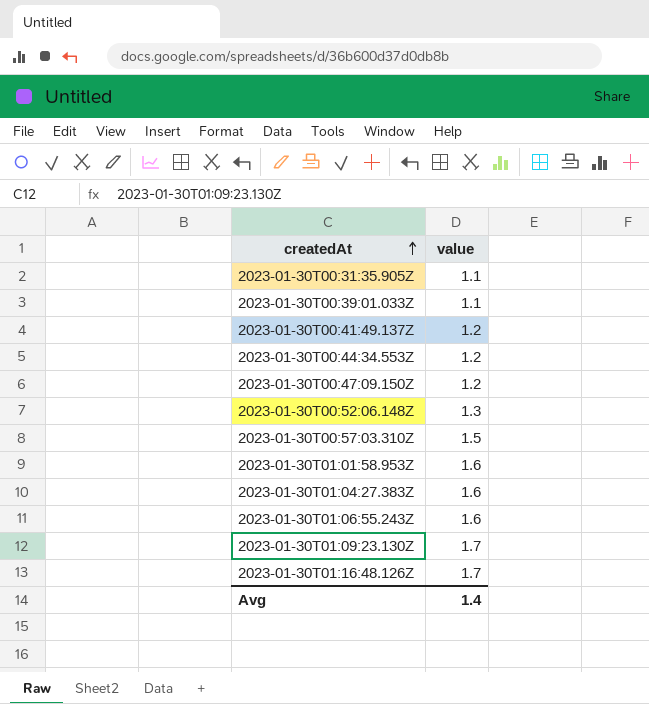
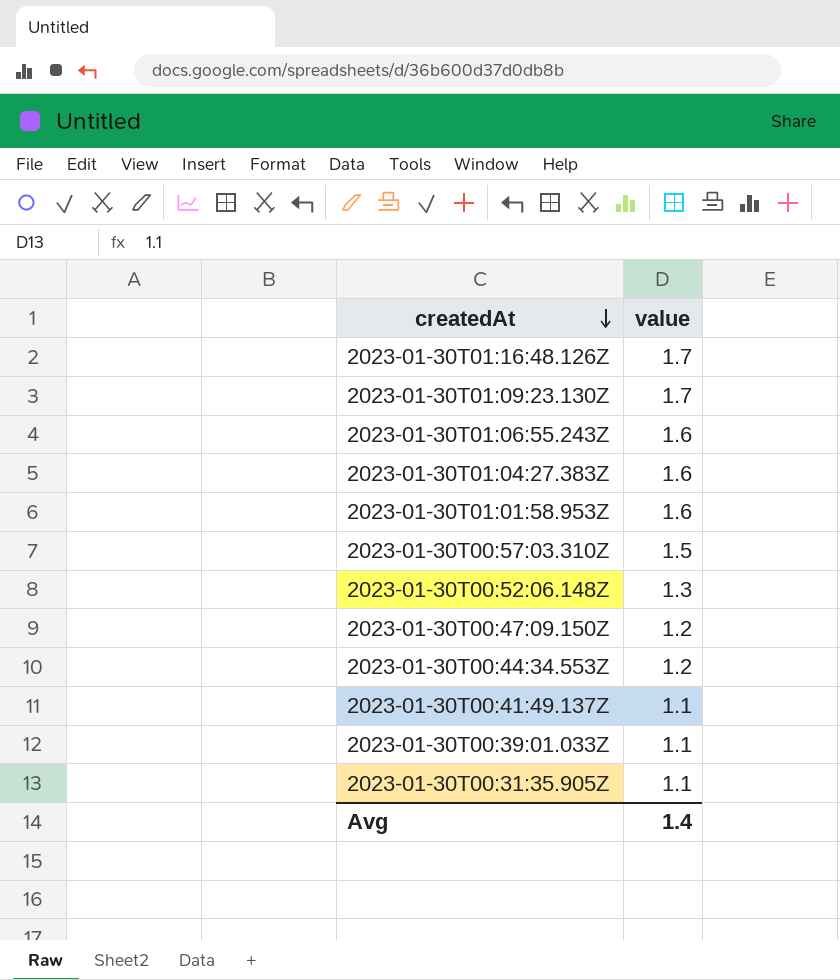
row order: createdAt ascending -> createdAt descending
2023-01-30T00:41:49.137Z | value: 1.2 -> 1.1

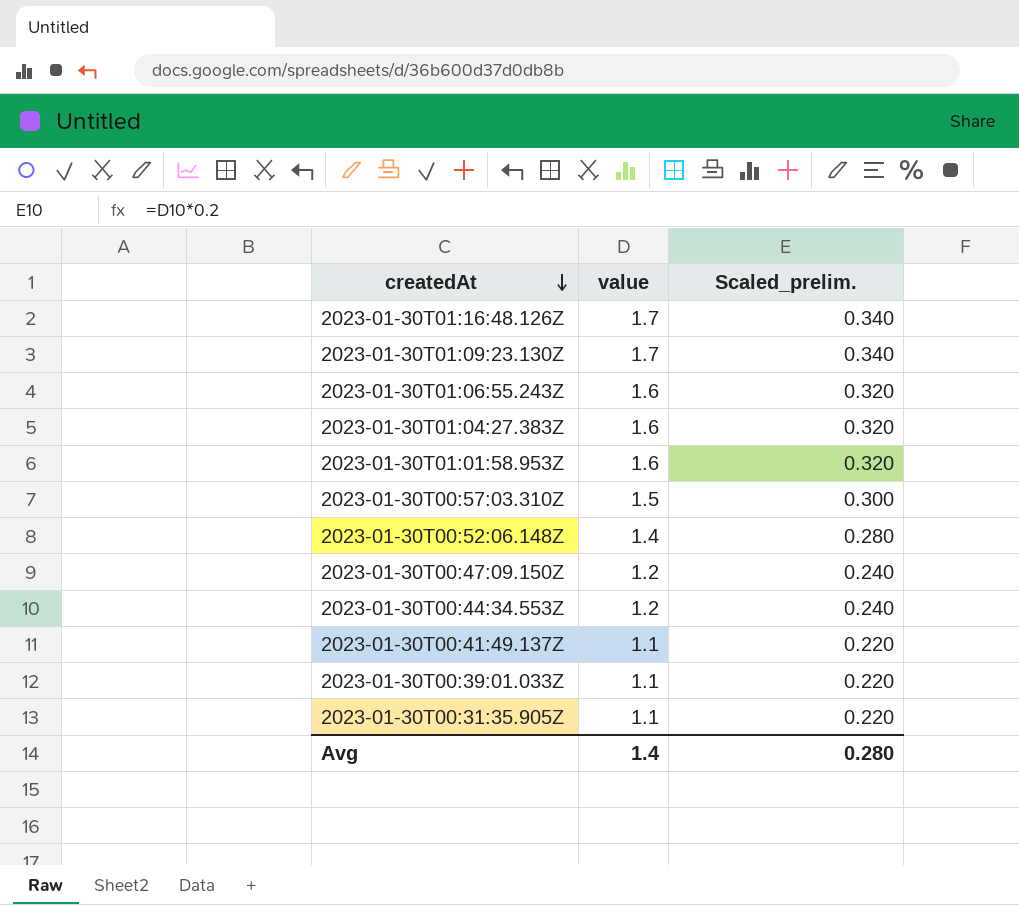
column Scaled_prelim. | formula: none -> [value] * 0.2
2023-01-30T00:52:06.148Z | value: 1.3 -> 1.4

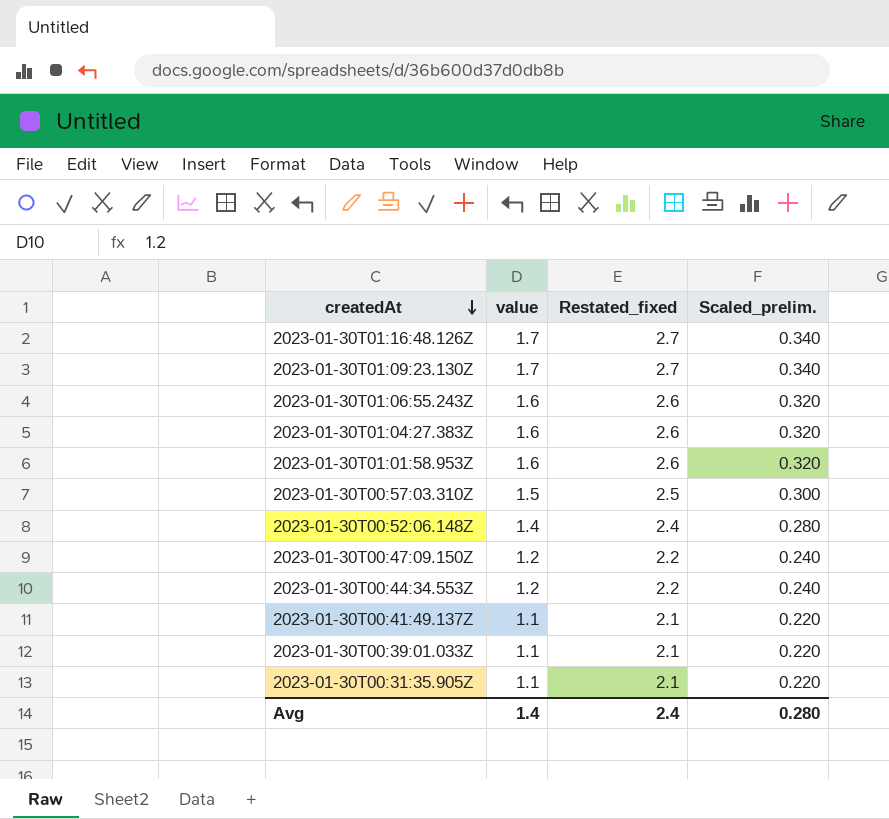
column Restated_fixed | formula: none -> [value] + 1

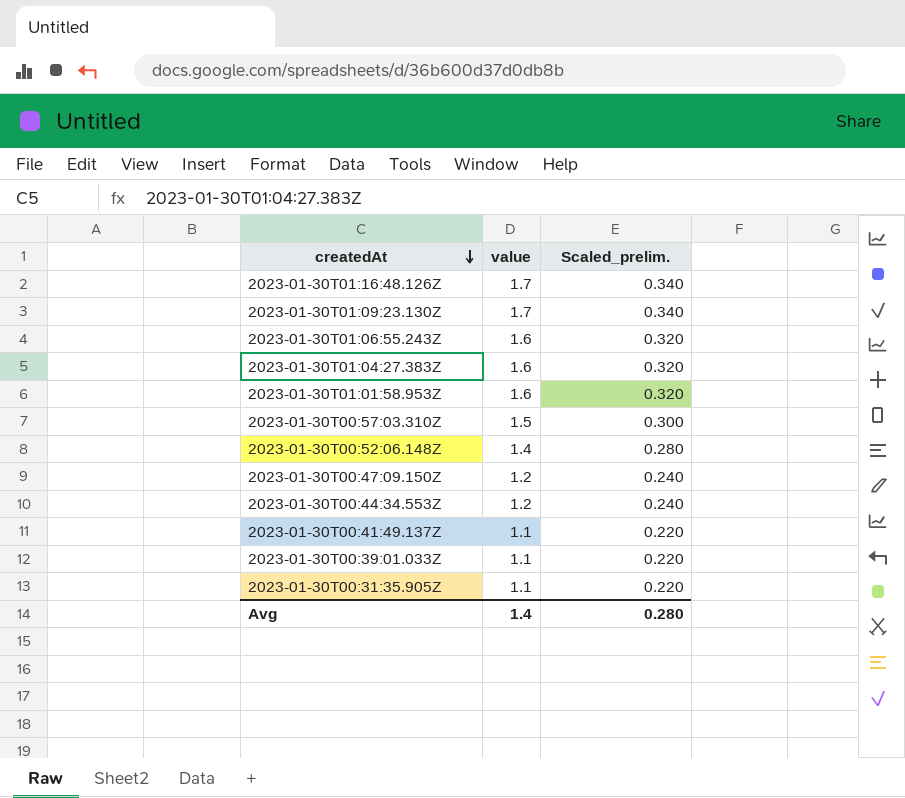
column Restated_fixed | formula: [value] + 1 -> none

